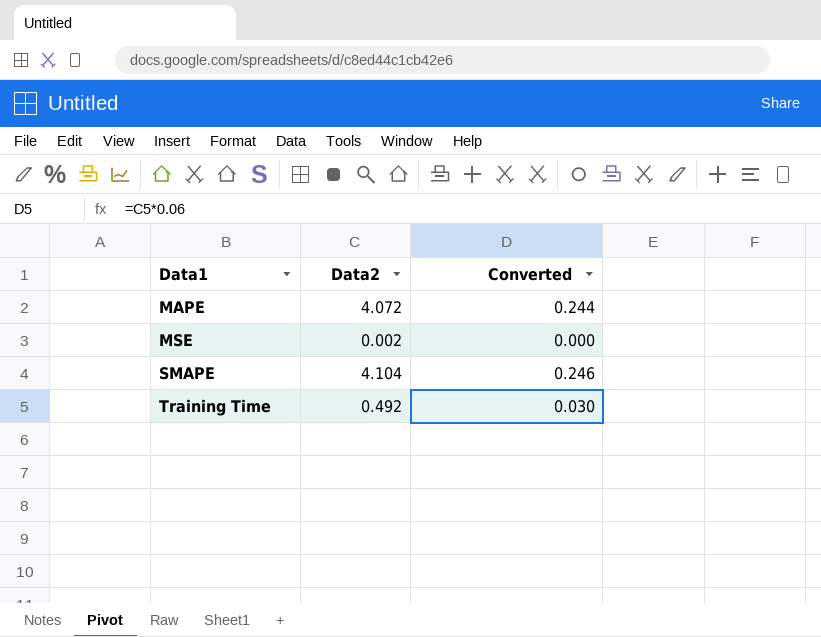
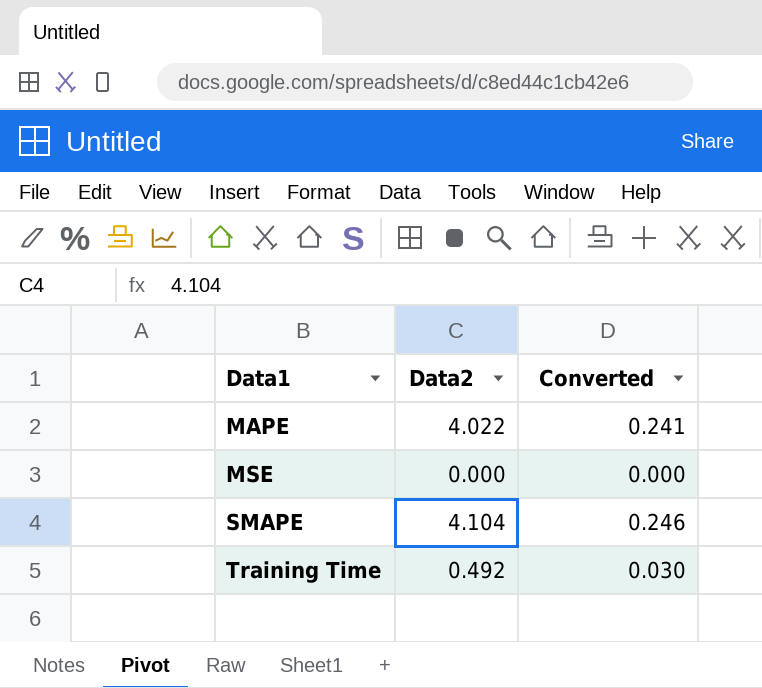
MAPE | Data2: 4.072 -> 4.022
MAPE | Converted: 0.244 -> 0.241
MSE | Data2: 0.002 -> 0.000

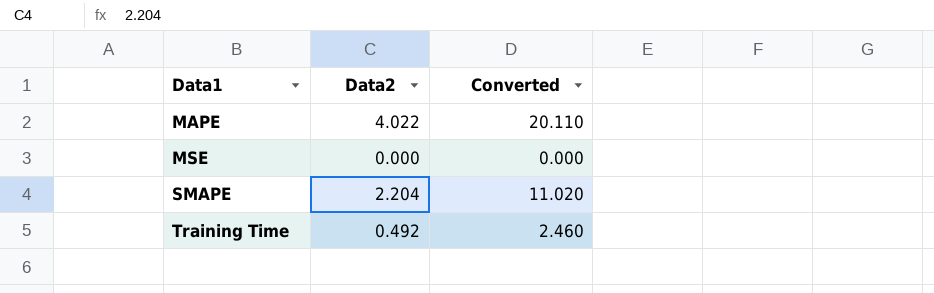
column Converted | formula: [Data2] * 0.06 -> [Data2] * 5
SMAPE | Data2: 4.104 -> 2.204

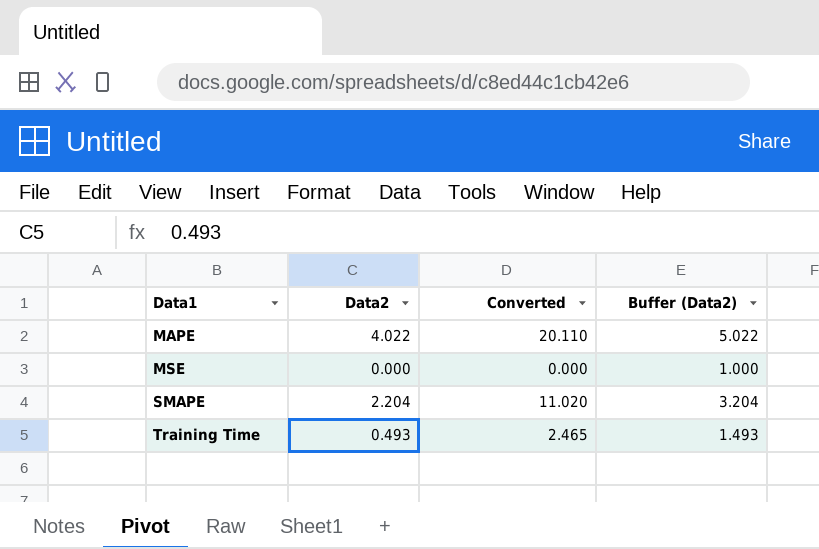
column Buffer (Data2) | formula: none -> [Data2] + 1
Training Time | Data2: 0.492 -> 0.493
Training Time | Converted: 2.460 -> 2.465

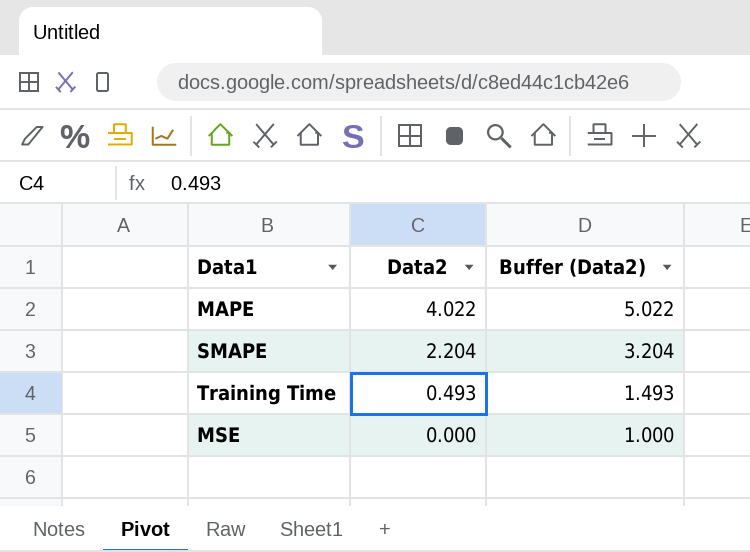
row order: Data1 ascending -> Data2 descending
column Converted | formula: [Data2] * 5 -> none

